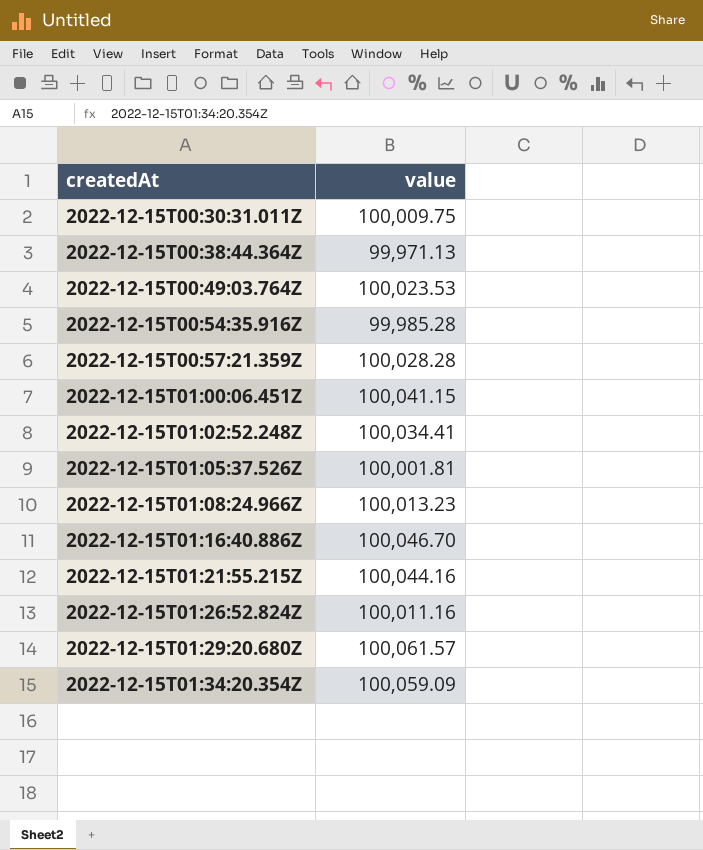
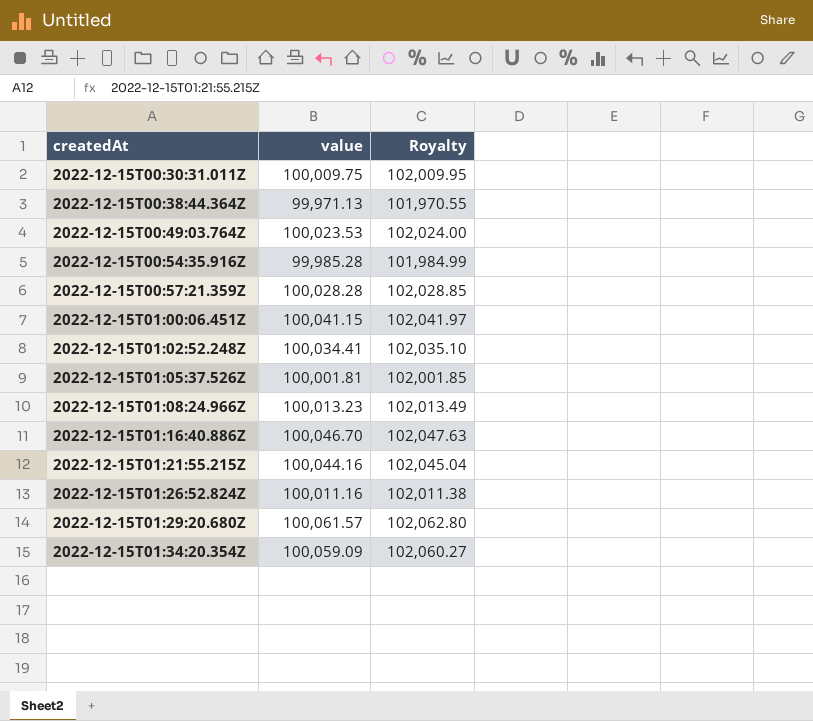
column Royalty | formula: none -> [value] * 1.02

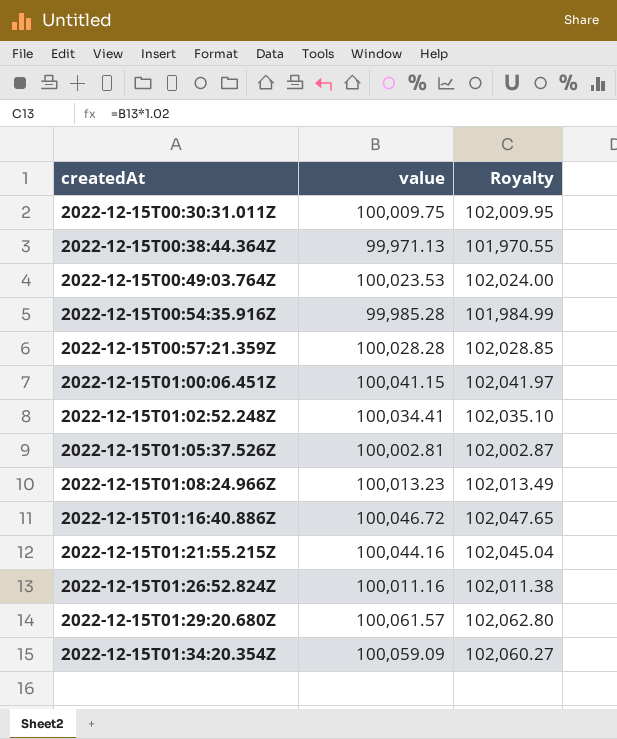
2022-12-15T01:05:37.526Z | value: 100,001.81 -> 100,002.81
2022-12-15T01:05:37.526Z | Royalty: 102,001.85 -> 102,002.87
2022-12-15T01:16:40.886Z | value: 100,046.70 -> 100,046.72
2022-12-15T01:16:40.886Z | Royalty: 102,047.63 -> 102,047.65

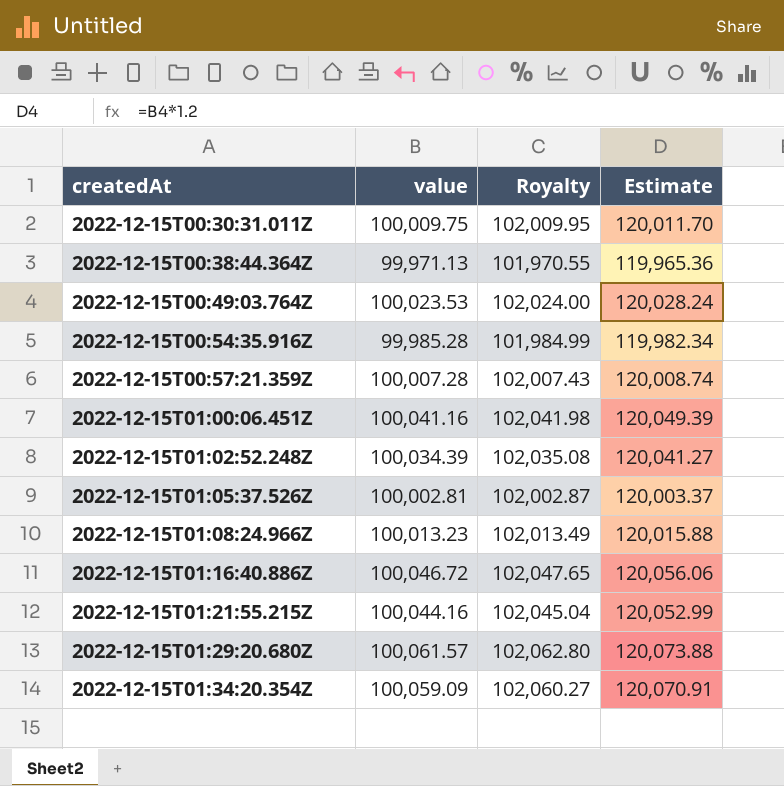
column Estimate | formula: none -> [value] * 1.2
row 2022-12-15T01:26:52.824Z: 100,011.16 | 102,011.38 -> none
2022-12-15T00:57:21.359Z | value: 100,028.28 -> 100,007.28
2022-12-15T00:57:21.359Z | Royalty: 102,028.85 -> 102,007.43
2022-12-15T01:00:06.451Z | value: 100,041.15 -> 100,041.16
2022-12-15T01:00:06.451Z | Royalty: 102,041.97 -> 102,041.98
2022-12-15T01:02:52.248Z | value: 100,034.41 -> 100,034.39
2022-12-15T01:02:52.248Z | Royalty: 102,035.10 -> 102,035.08

